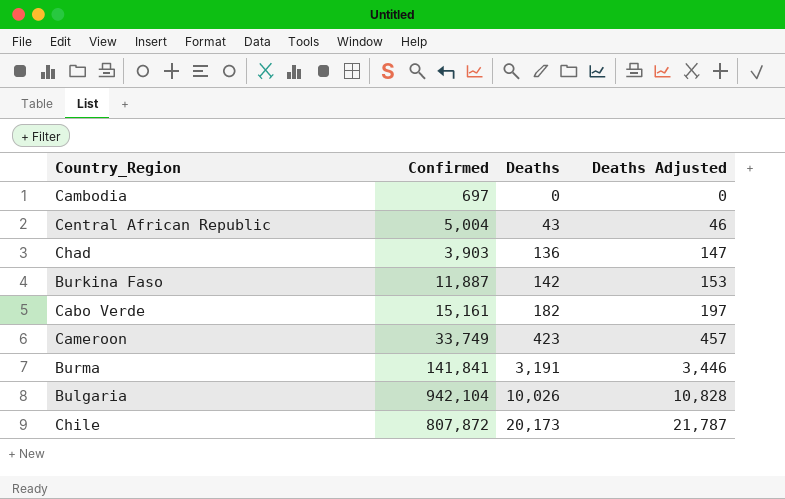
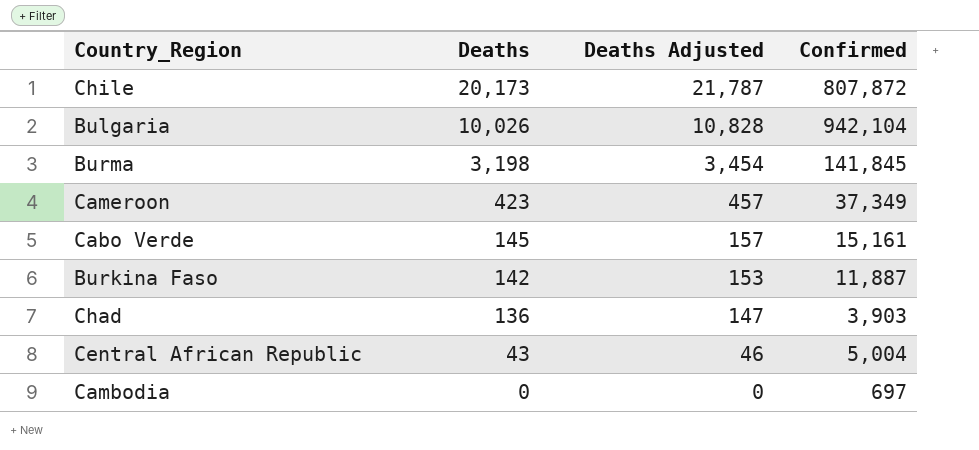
row order: Deaths ascending -> Deaths descending
column Confirmed | position: 2 -> 4
Burma | Deaths: 3,191 -> 3,198
Burma | Deaths Adjusted: 3,446 -> 3,454
Burma | Confirmed: 141,841 -> 141,845
Cameroon | Confirmed: 33,749 -> 37,349
Cabo Verde | Deaths: 182 -> 145
Cabo Verde | Deaths Adjusted: 197 -> 157

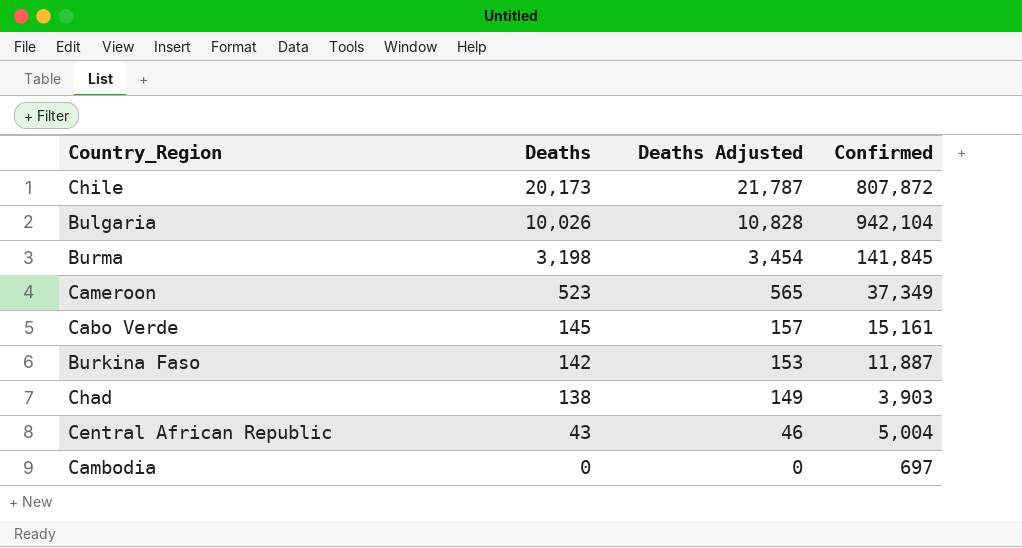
Cameroon | Deaths: 423 -> 523
Cameroon | Deaths Adjusted: 457 -> 565
Chad | Deaths: 136 -> 138
Chad | Deaths Adjusted: 147 -> 149

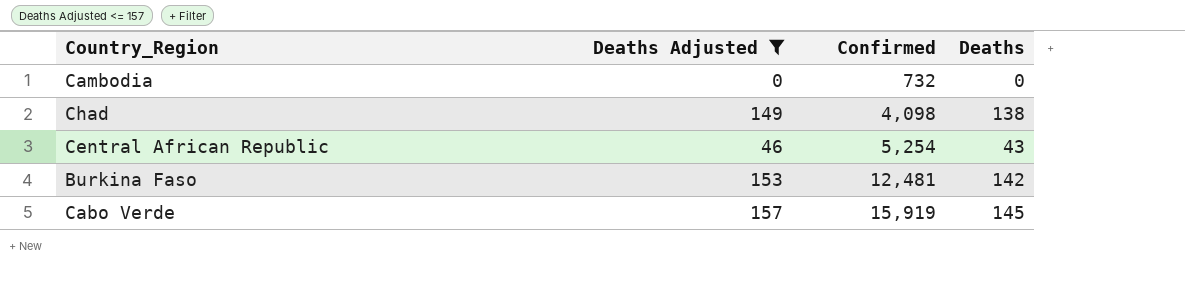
filter: none -> Deaths Adjusted <= 157
row order: Deaths descending -> Confirmed ascending
column Deaths | position: 2 -> 4
Cambodia | Confirmed: 697 -> 732
Chad | Confirmed: 3,903 -> 4,098
Central African Republic | Confirmed: 5,004 -> 5,254
Burkina Faso | Confirmed: 11,887 -> 12,481
Cabo Verde | Confirmed: 15,161 -> 15,919

